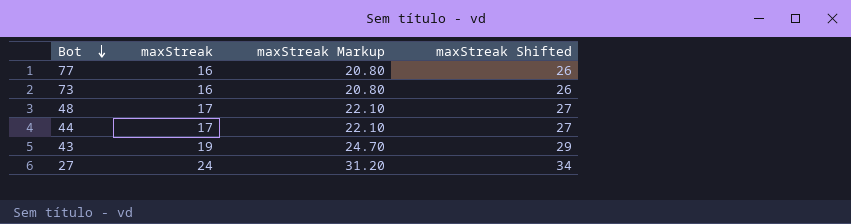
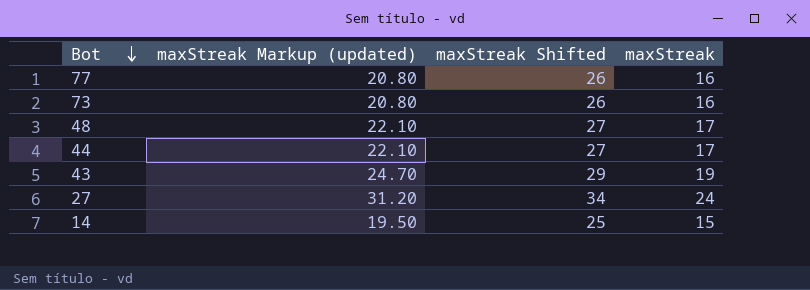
column name: maxStreak Markup -> maxStreak Markup (updated)
column maxStreak | position: 2 -> 4
row 14: none -> 19.50 | 25 | 15

